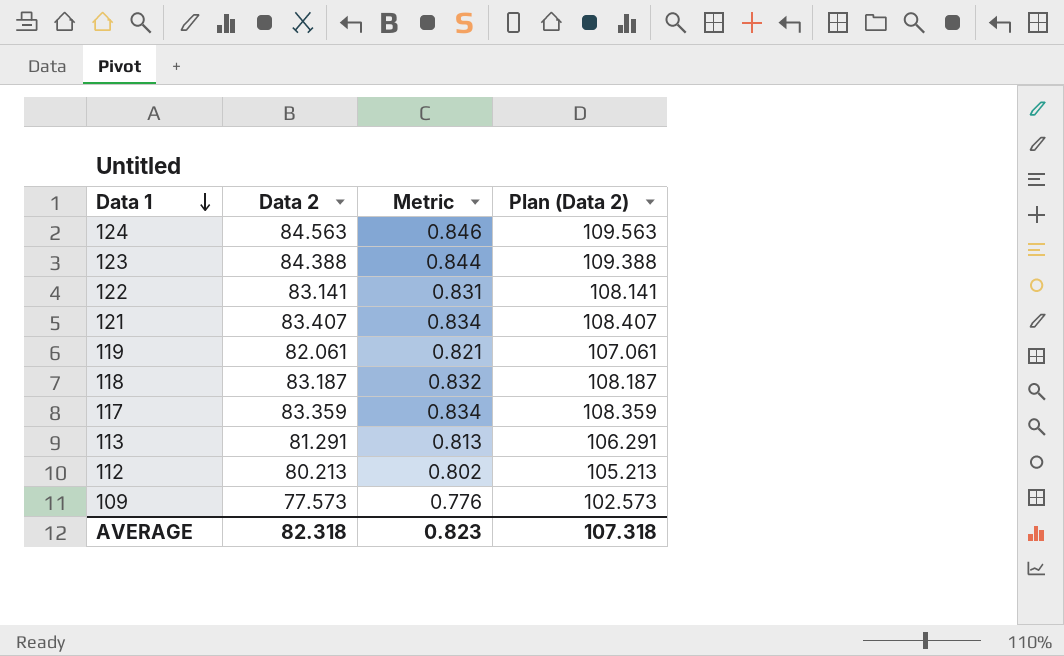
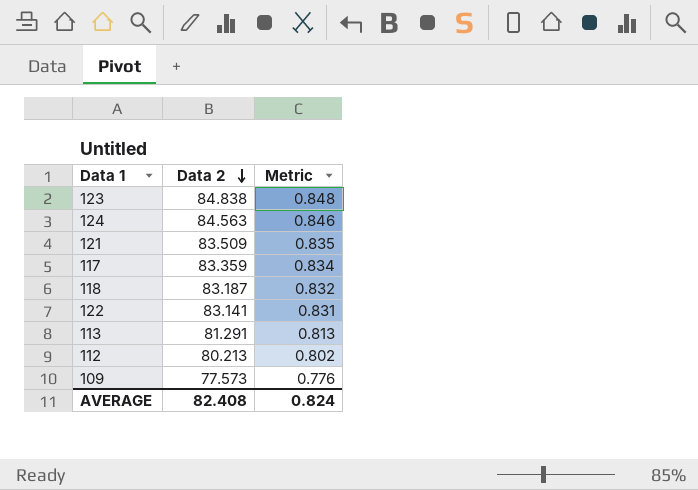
row order: Data 1 descending -> Data 2 descending
column Plan (Data 2) | formula: [Data 2] + 25 -> none
row 119: 82.061 | 0.821 | 107.061 -> none
123 | Data 2: 84.388 -> 84.838
123 | Metric: 0.844 -> 0.848
121 | Data 2: 83.407 -> 83.509
121 | Metric: 0.834 -> 0.835
AVERAGE | Data 2: 82.318 -> 82.408
AVERAGE | Metric: 0.823 -> 0.824

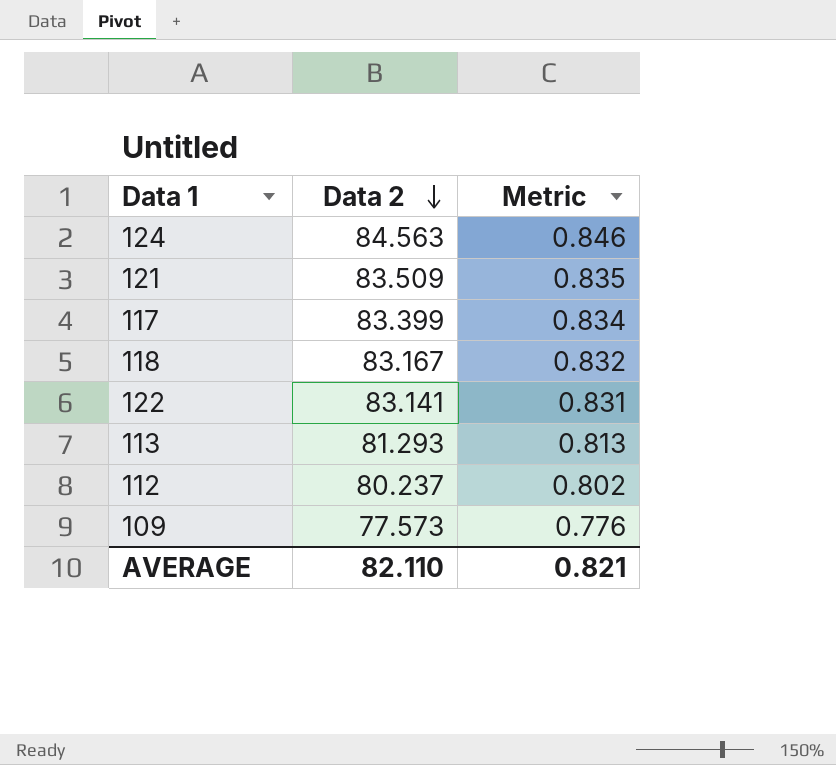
row 123: 84.838 | 0.848 -> none
117 | Data 2: 83.359 -> 83.399
118 | Data 2: 83.187 -> 83.167
113 | Data 2: 81.291 -> 81.293
112 | Data 2: 80.213 -> 80.237
AVERAGE | Data 2: 82.408 -> 82.110
AVERAGE | Metric: 0.824 -> 0.821

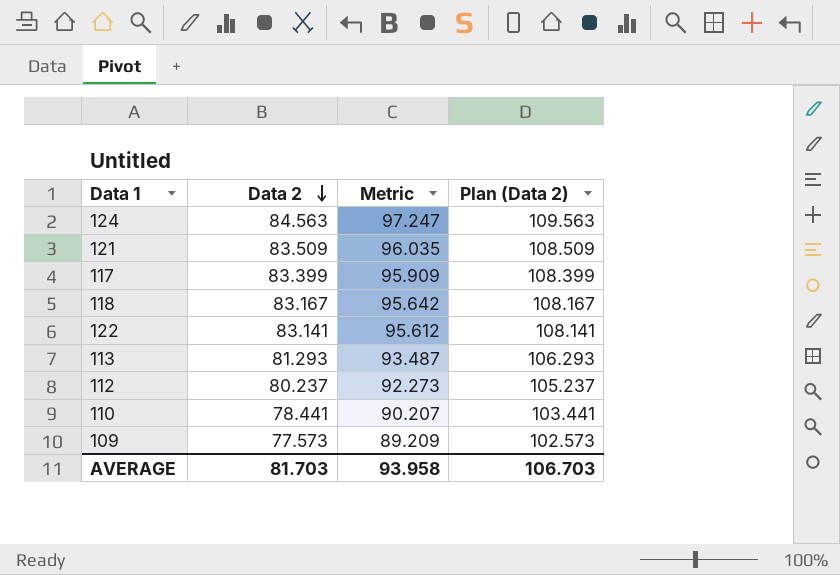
column Metric | formula: [Data 2] * 0.01 -> [Data 2] * 1.15
column Plan (Data 2) | formula: none -> [Data 2] + 25
row 110: none -> 78.441 | 90.207 | 103.441
AVERAGE | Data 2: 82.110 -> 81.703
AVERAGE | Metric: 0.821 -> 93.958

